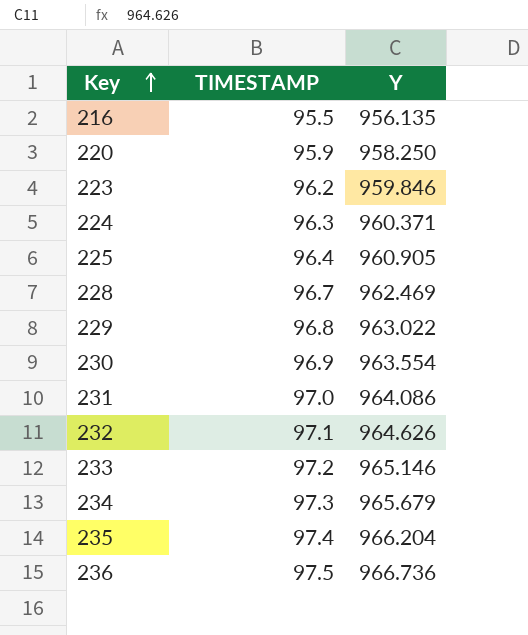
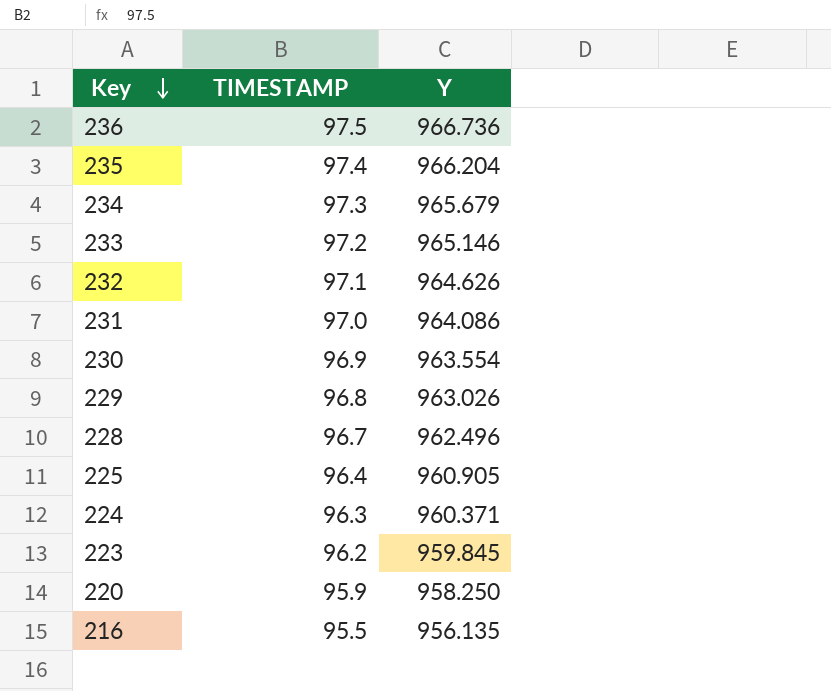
row order: Key ascending -> Key descending
229 | Y: 963.022 -> 963.026
228 | Y: 962.469 -> 962.496
223 | Y: 959.846 -> 959.845

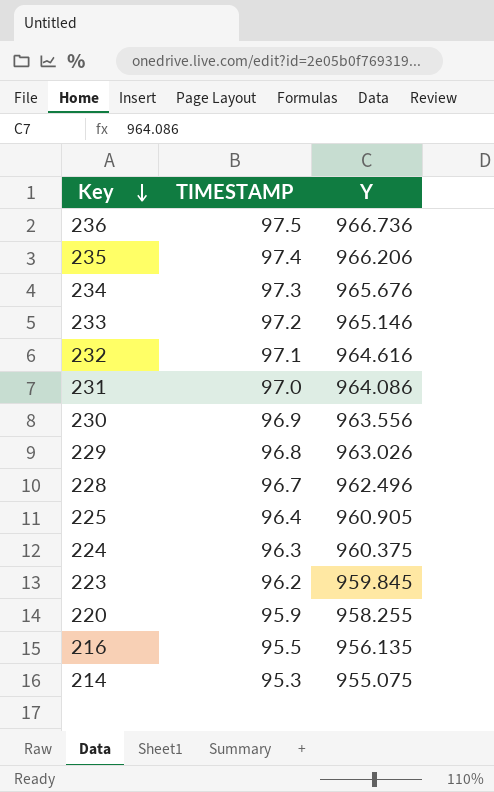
235 | Y: 966.204 -> 966.206
234 | Y: 965.679 -> 965.676
232 | Y: 964.626 -> 964.616
230 | Y: 963.554 -> 963.556
224 | Y: 960.371 -> 960.375
220 | Y: 958.250 -> 958.255
row 214: none -> 95.3 | 955.075

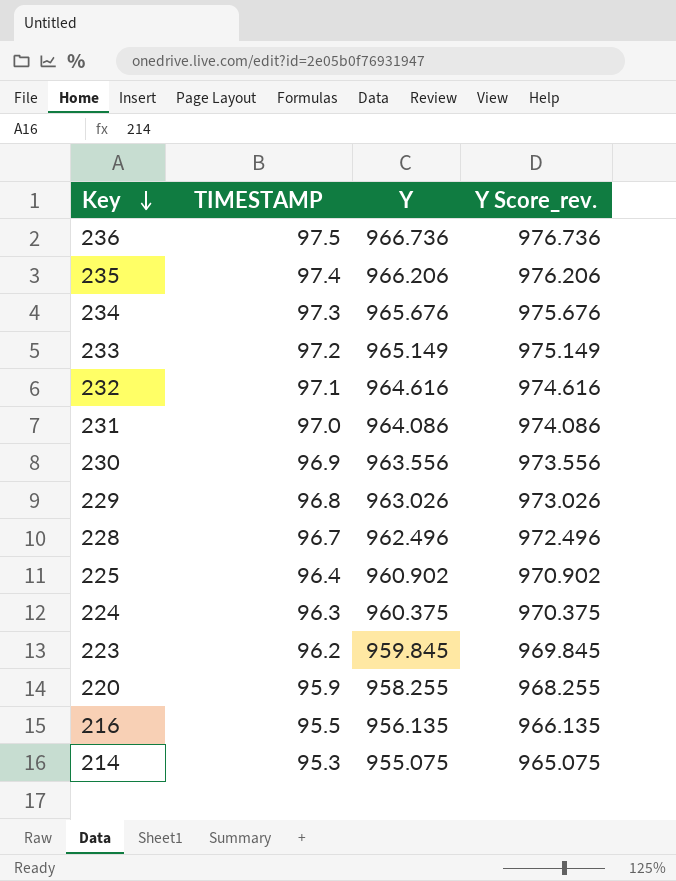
column Y Score_rev. | formula: none -> [Y] + 10
233 | Y: 965.146 -> 965.149
225 | Y: 960.905 -> 960.902

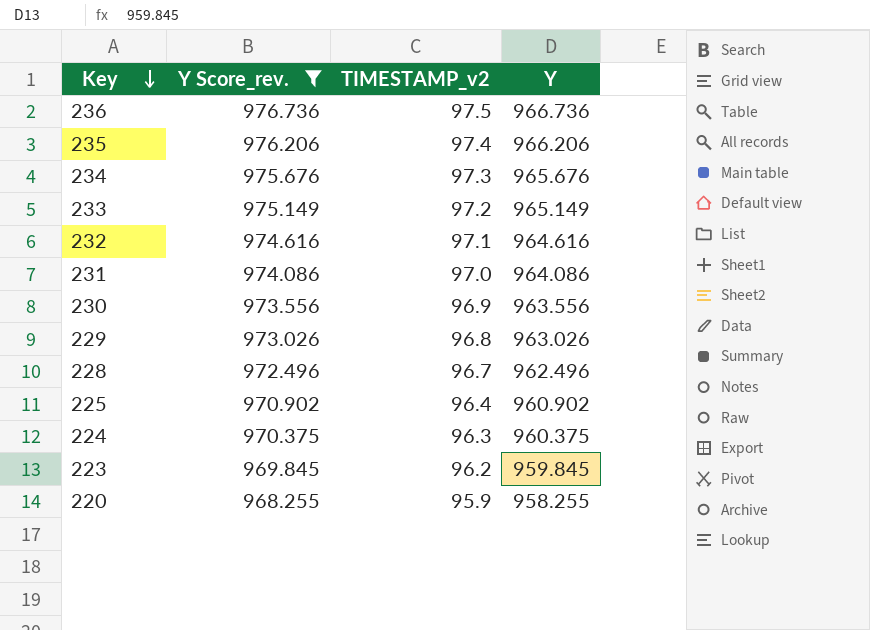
filter: none -> Y Score_rev. >= 968.255
column Y Score_rev. | position: 4 -> 2
column name: TIMESTAMP -> TIMESTAMP_v2

